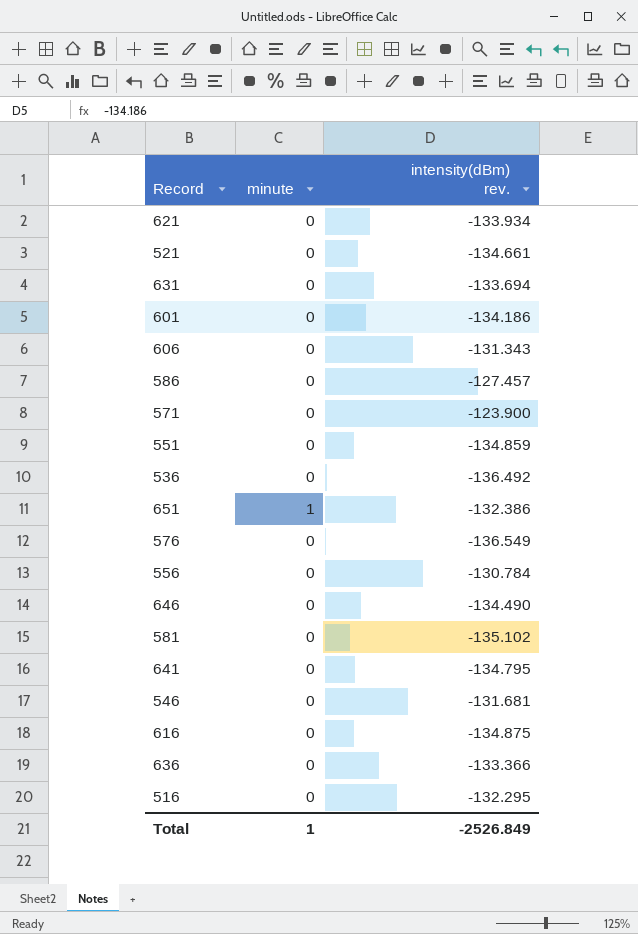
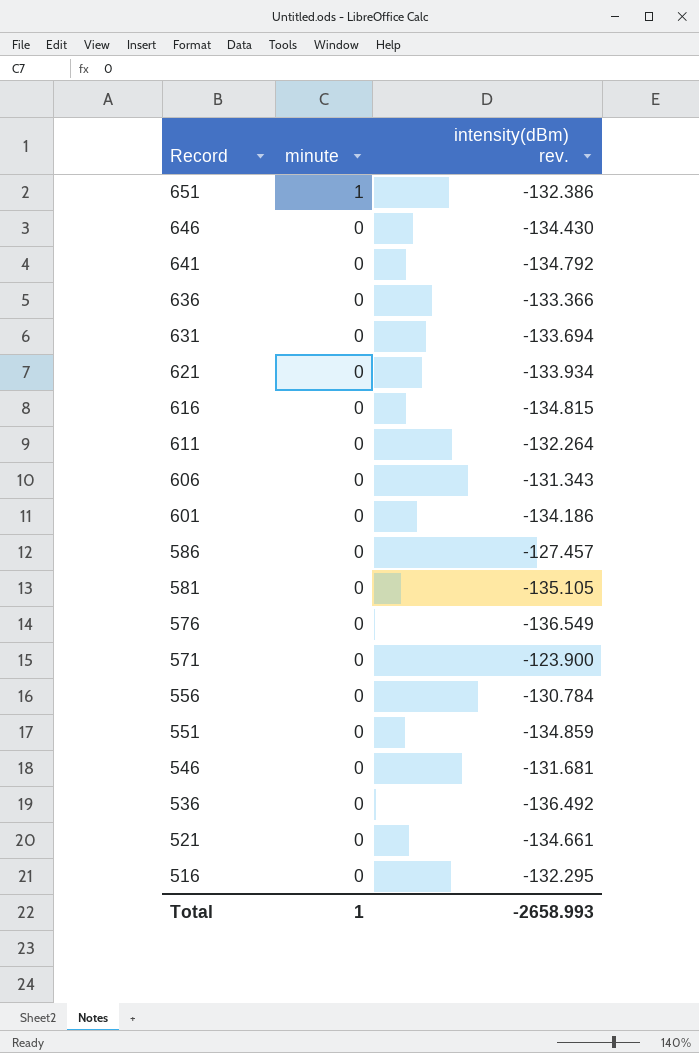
row order: none -> Record descending
646 | intensity(dBm) rev.: -134.490 -> -134.430
641 | intensity(dBm) rev.: -134.795 -> -134.792
616 | intensity(dBm) rev.: -134.875 -> -134.815
row 611: none -> 0 | -132.264
581 | intensity(dBm) rev.: -135.102 -> -135.105
Total | intensity(dBm) rev.: -2526.849 -> -2658.993

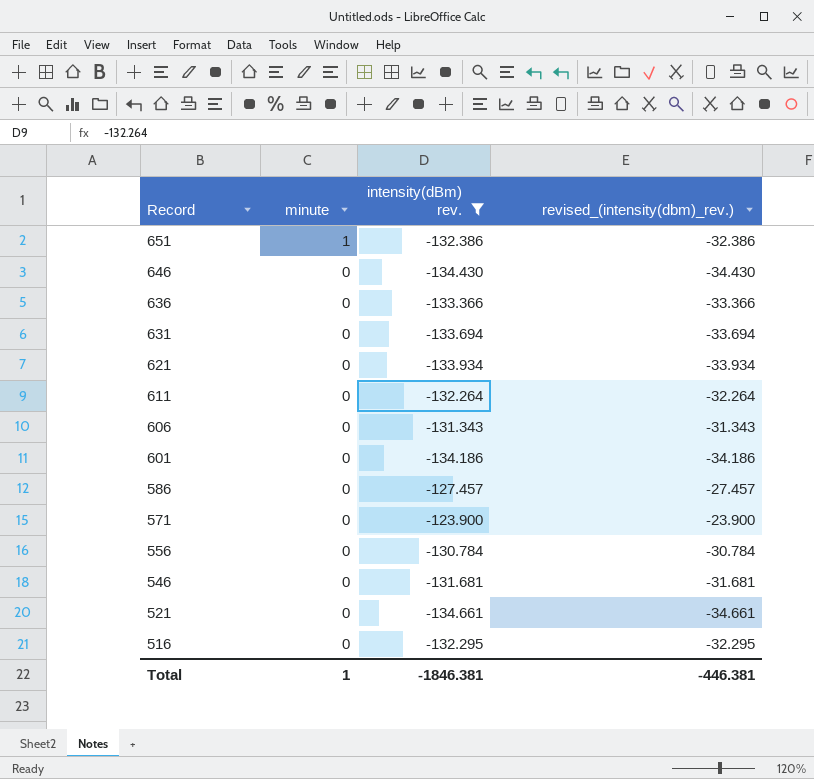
filter: none -> intensity(dBm) rev. >= -134.661
column revised_(intensity(dbm)_rev.) | formula: none -> [intensity(dBm) rev.] + 100
Total | intensity(dBm) rev.: -2658.993 -> -1846.381

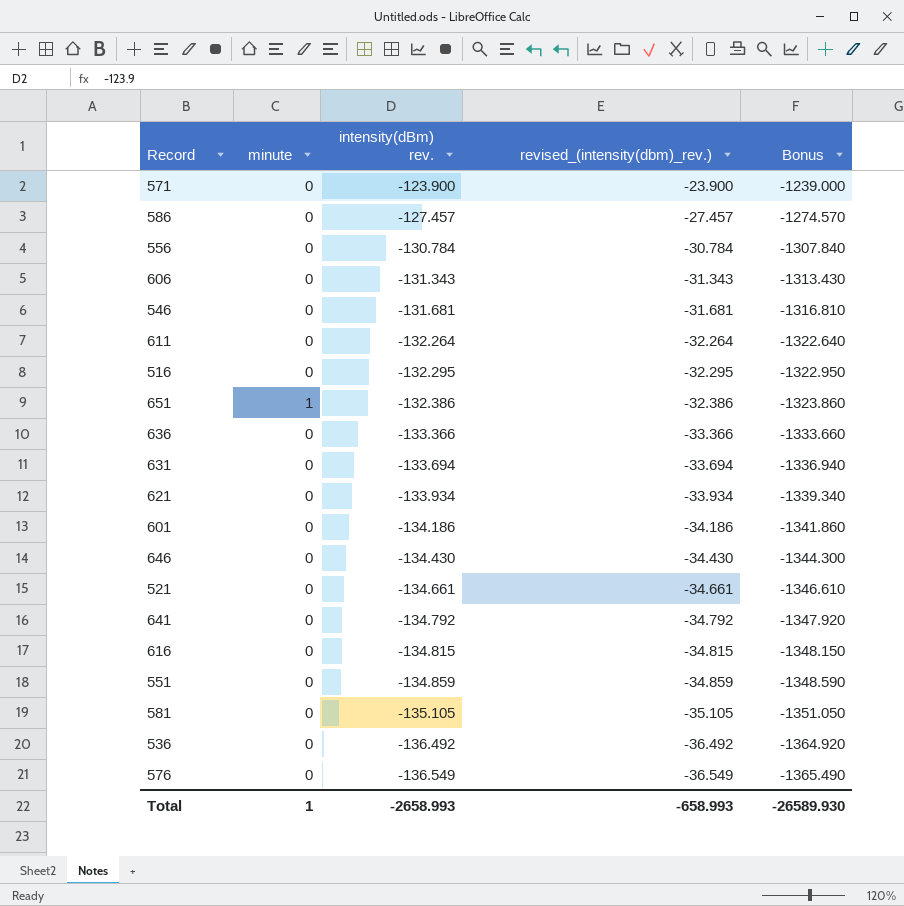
filter: intensity(dBm) rev. >= -134.661 -> none
row order: Record descending -> intensity(dBm) rev. descending
column Bonus | formula: none -> [intensity(dBm) rev.] * 10
Total | intensity(dBm) rev.: -1846.381 -> -2658.993
Total | revised_(intensity(dbm)_rev.): -446.381 -> -658.993

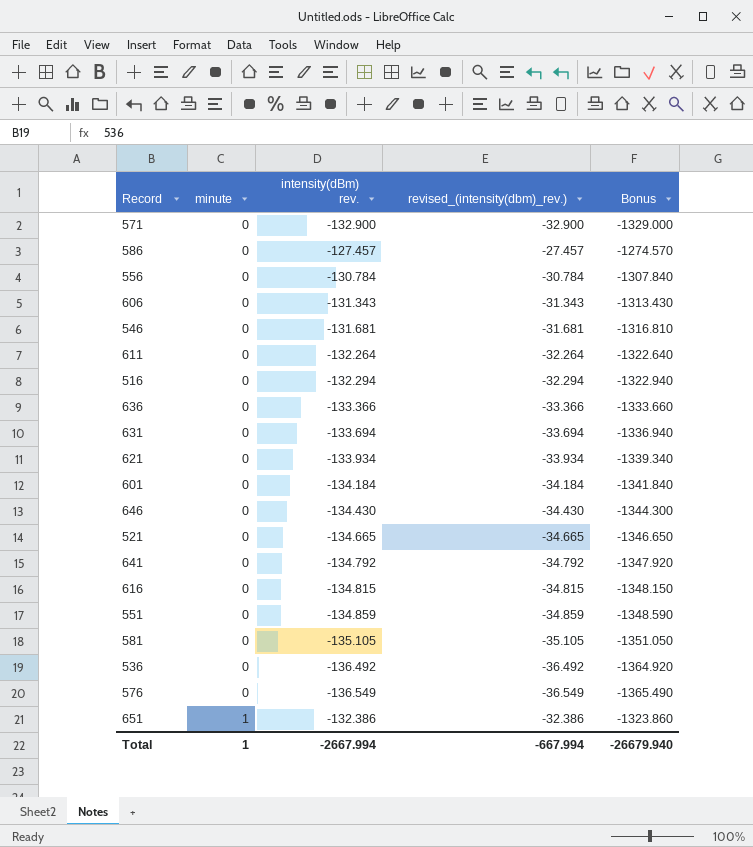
row order: intensity(dBm) rev. descending -> minute ascending
571 | intensity(dBm) rev.: -123.900 -> -132.900
571 | revised_(intensity(dbm)_rev.): -23.900 -> -32.900
571 | Bonus: -1239.000 -> -1329.000
516 | intensity(dBm) rev.: -132.295 -> -132.294
516 | revised_(intensity(dbm)_rev.): -32.295 -> -32.294
516 | Bonus: -1322.950 -> -1322.940
601 | intensity(dBm) rev.: -134.186 -> -134.184
601 | revised_(intensity(dbm)_rev.): -34.186 -> -34.184
601 | Bonus: -1341.860 -> -1341.840
521 | intensity(dBm) rev.: -134.661 -> -134.665
521 | revised_(intensity(dbm)_rev.): -34.661 -> -34.665
521 | Bonus: -1346.610 -> -1346.650
Total | intensity(dBm) rev.: -2658.993 -> -2667.994
Total | revised_(intensity(dbm)_rev.): -658.993 -> -667.994
Total | Bonus: -26589.930 -> -26679.940

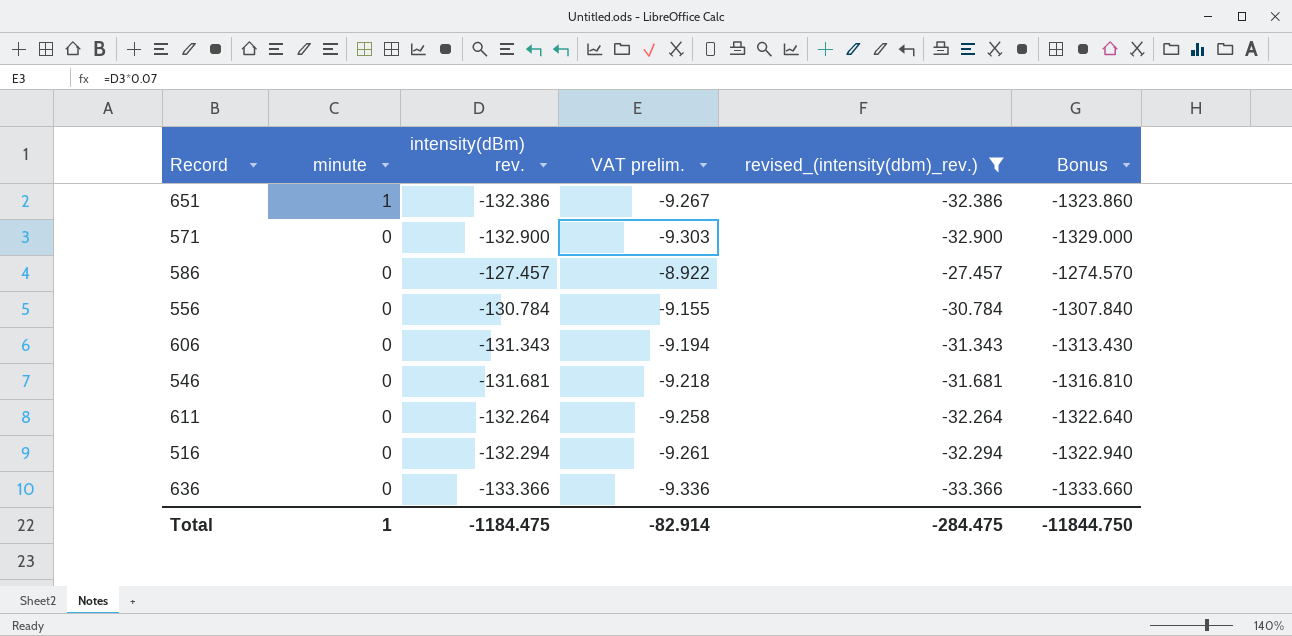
filter: none -> revised_(intensity(dbm)_rev.) >= -33.366
row order: minute ascending -> minute descending
column VAT prelim. | formula: none -> [intensity(dBm) rev.] * 0.07
Total | intensity(dBm) rev.: -2667.994 -> -1184.475
Total | revised_(intensity(dbm)_rev.): -667.994 -> -284.475
Total | Bonus: -26679.940 -> -11844.750

